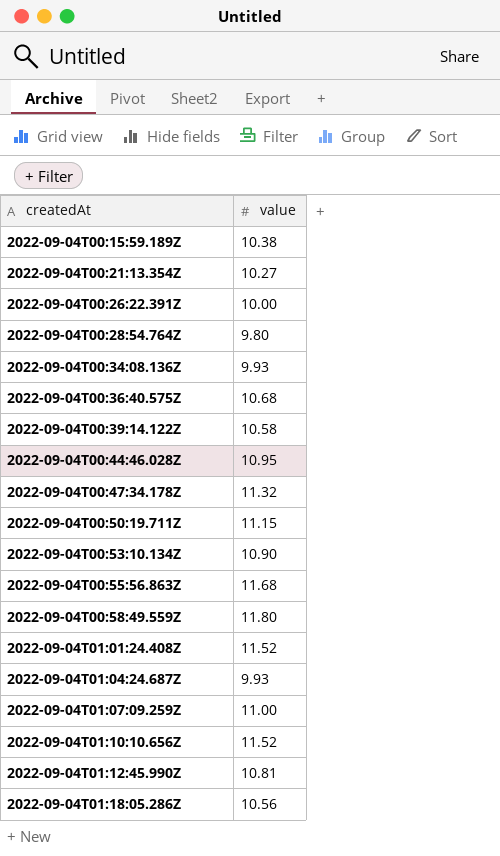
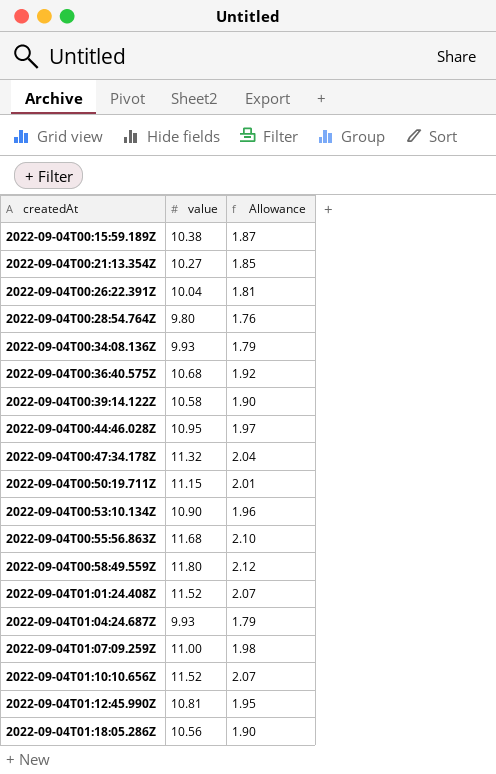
column Allowance | formula: none -> [value] * 0.18
2022-09-04T00:26:22.391Z | value: 10.00 -> 10.04

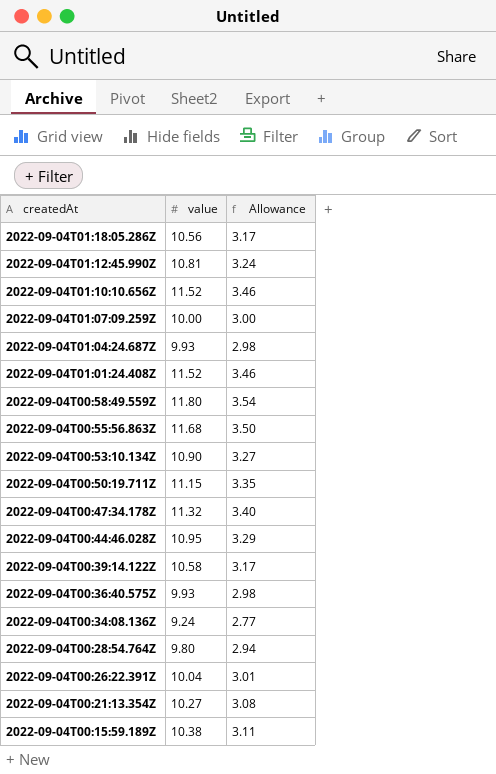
row order: createdAt ascending -> createdAt descending
column Allowance | formula: [value] * 0.18 -> [value] * 0.3
2022-09-04T01:07:09.259Z | value: 11.00 -> 10.00
2022-09-04T00:36:40.575Z | value: 10.68 -> 9.93
2022-09-04T00:34:08.136Z | value: 9.93 -> 9.24

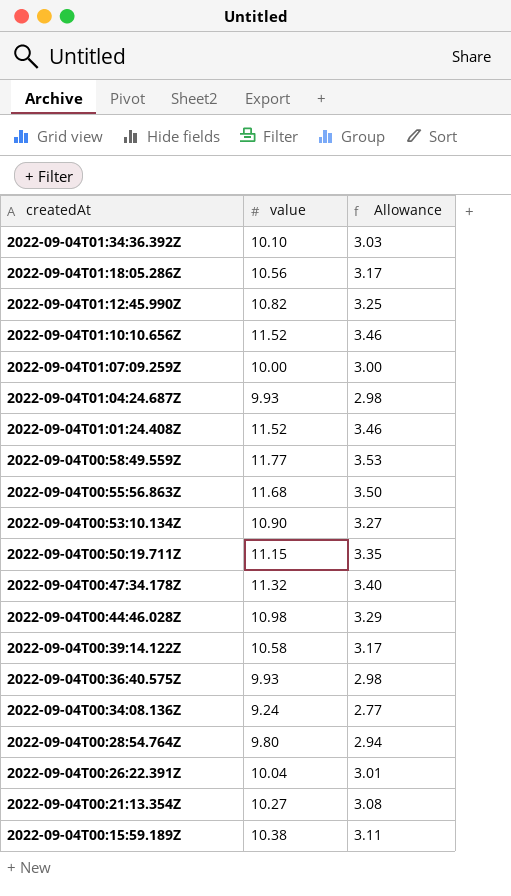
row 2022-09-04T01:34:36.392Z: none -> 10.10 | 3.03
2022-09-04T01:12:45.990Z | value: 10.81 -> 10.82
2022-09-04T01:12:45.990Z | Allowance: 3.24 -> 3.25
2022-09-04T00:58:49.559Z | value: 11.80 -> 11.77
2022-09-04T00:58:49.559Z | Allowance: 3.54 -> 3.53
2022-09-04T00:44:46.028Z | value: 10.95 -> 10.98

